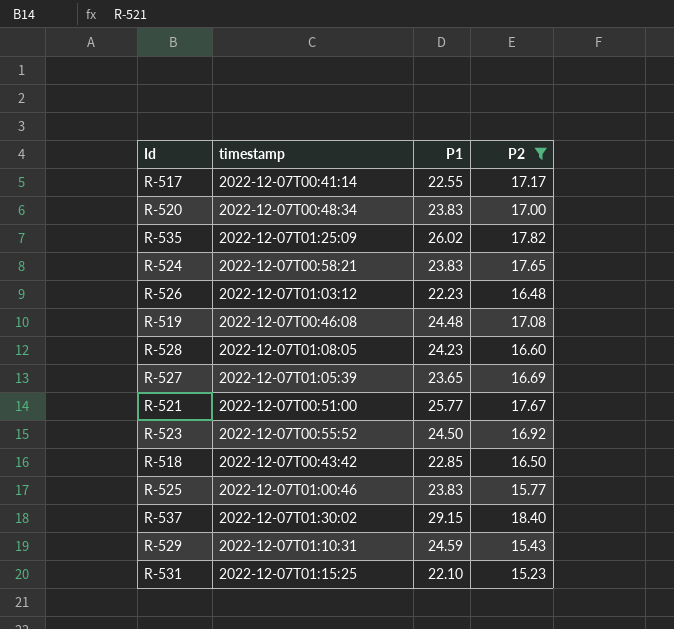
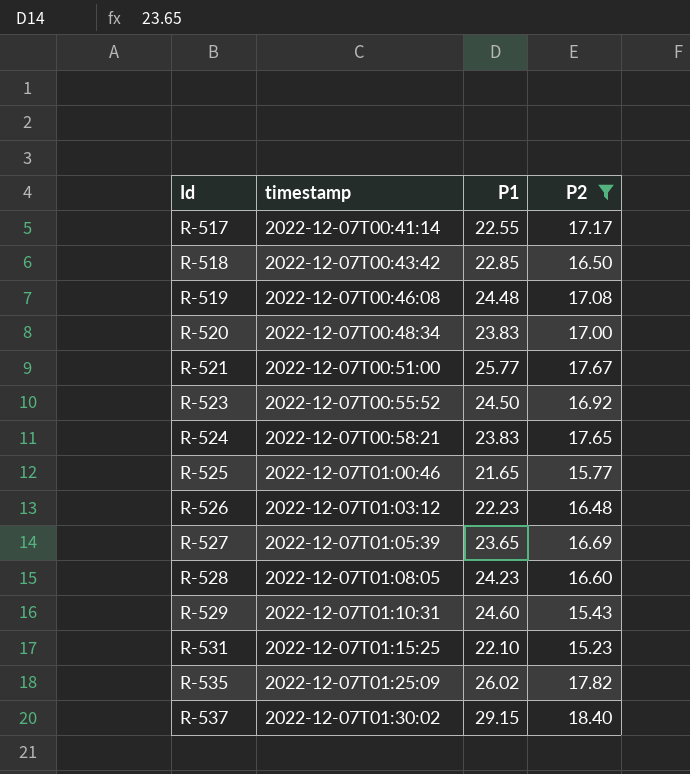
row order: none -> Id ascending
R-525 | P1: 23.83 -> 21.65
R-529 | P1: 24.59 -> 24.60

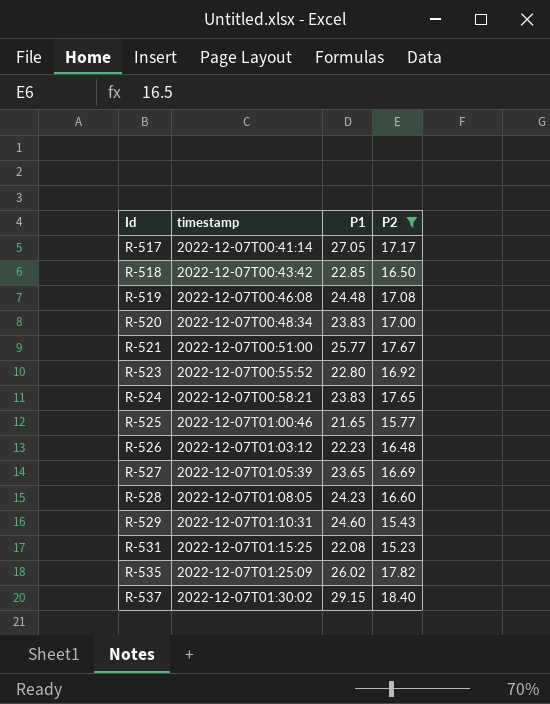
R-517 | P1: 22.55 -> 27.05
R-523 | P1: 24.50 -> 22.80
R-531 | P1: 22.10 -> 22.08

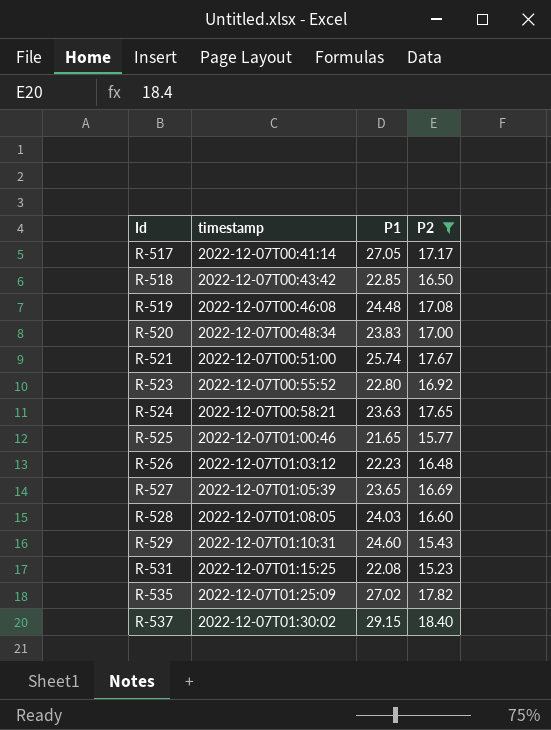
R-521 | P1: 25.77 -> 25.74
R-524 | P1: 23.83 -> 23.63
R-528 | P1: 24.23 -> 24.03
R-535 | P1: 26.02 -> 27.02

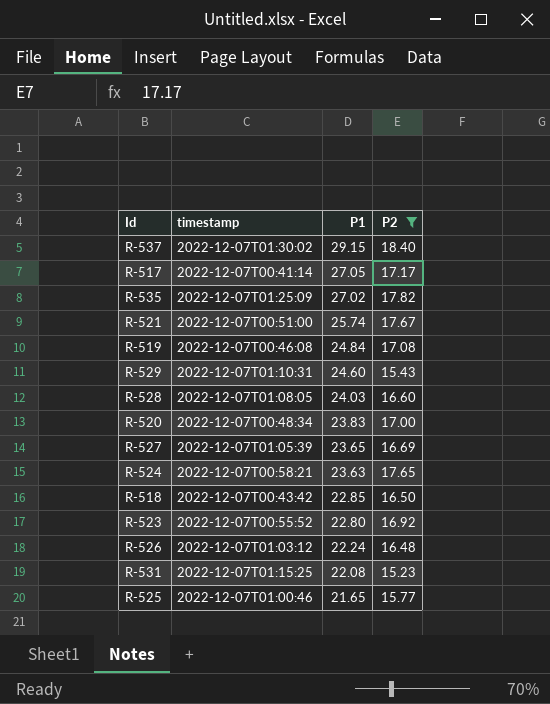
row order: Id ascending -> P1 descending
R-519 | P1: 24.48 -> 24.84
R-526 | P1: 22.23 -> 22.24

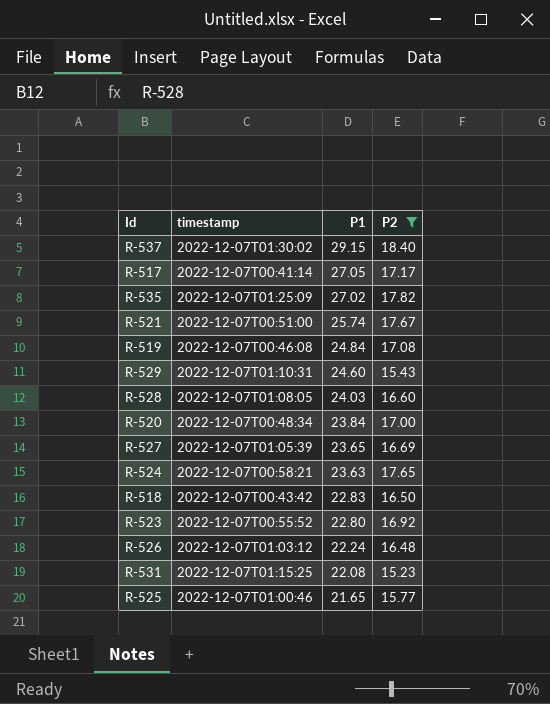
R-520 | P1: 23.83 -> 23.84
R-518 | P1: 22.85 -> 22.83

